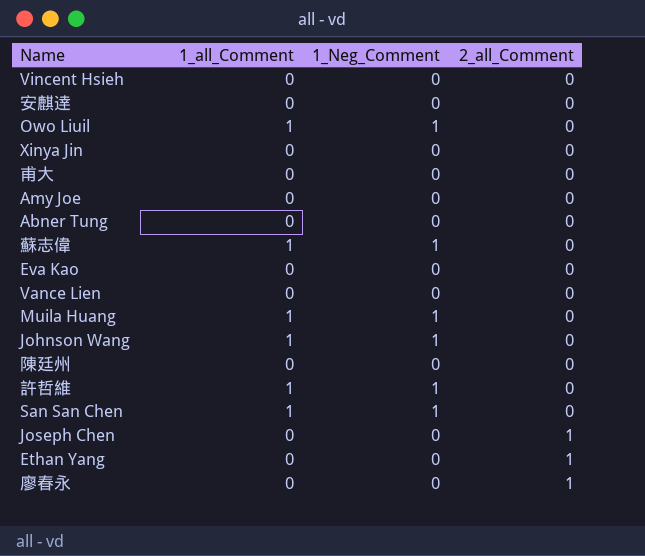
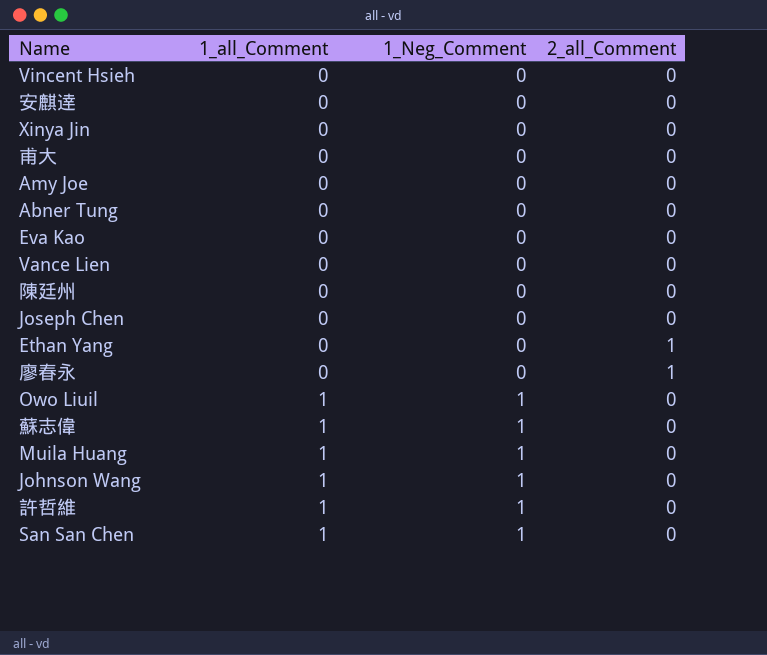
row order: 2_all_Comment ascending -> 1_all_Comment ascending
Joseph Chen | 2_all_Comment: 1 -> 0

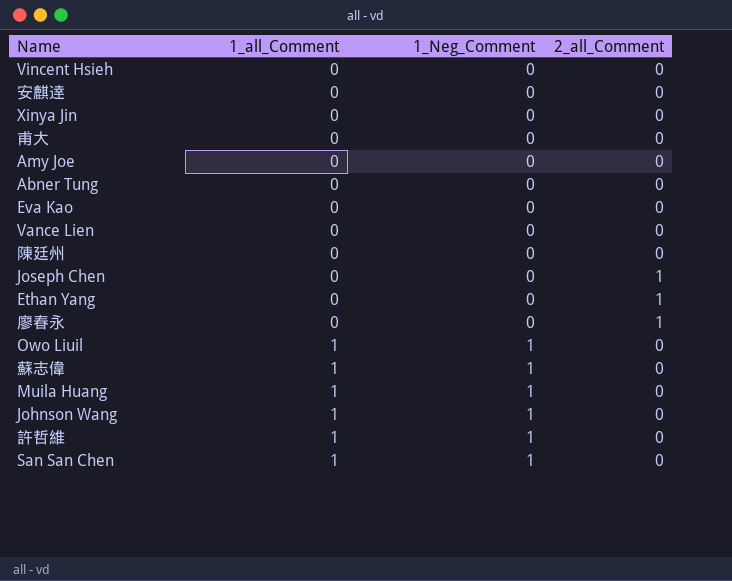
Joseph Chen | 2_all_Comment: 0 -> 1

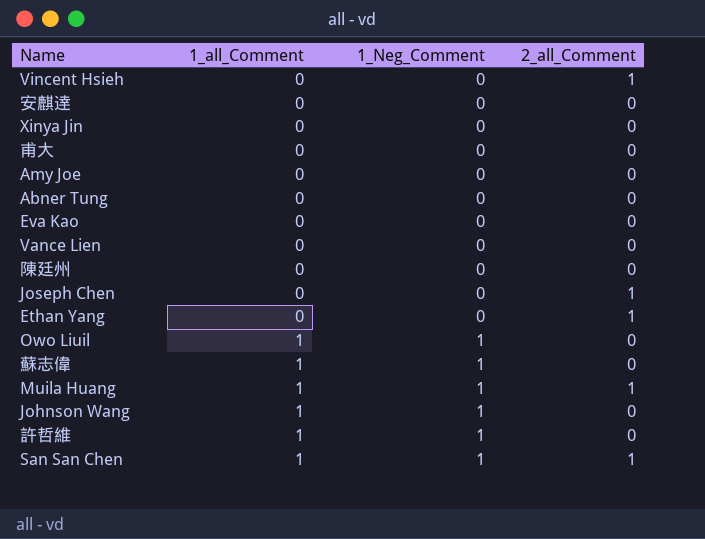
row 廖春永: 0 | 0 | 1 -> none
Vincent Hsieh | 2_all_Comment: 0 -> 1
Muila Huang | 2_all_Comment: 0 -> 1
San San Chen | 2_all_Comment: 0 -> 1

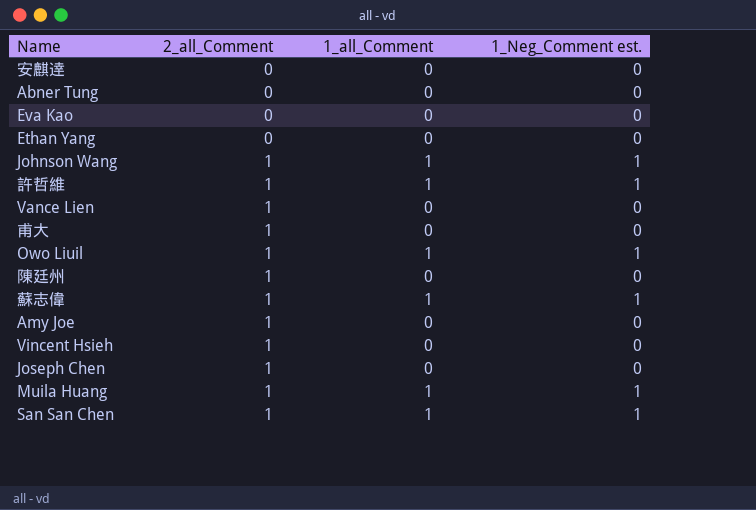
row order: 1_all_Comment ascending -> 2_all_Comment ascending
column 2_all_Comment | position: 4 -> 2
column name: 1_Neg_Comment -> 1_Neg_Comment est.
row Xinya Jin: 0 | 0 | 0 -> none
Ethan Yang | 2_all_Comment: 1 -> 0
Johnson Wang | 2_all_Comment: 0 -> 1
許哲維 | 2_all_Comment: 0 -> 1
Vance Lien | 2_all_Comment: 0 -> 1
甫大 | 2_all_Comment: 0 -> 1
Owo Liuil | 2_all_Comment: 0 -> 1
陳廷州 | 2_all_Comment: 0 -> 1
蘇志偉 | 2_all_Comment: 0 -> 1
Amy Joe | 2_all_Comment: 0 -> 1

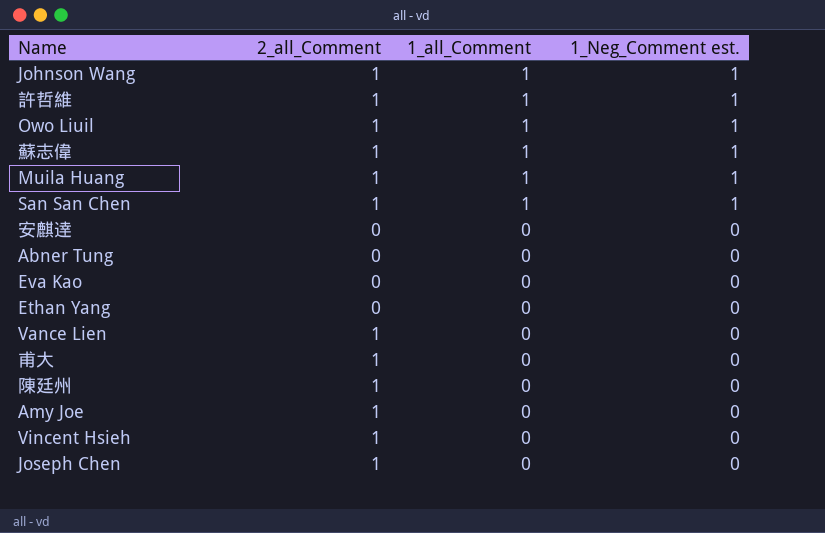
row order: 2_all_Comment ascending -> 1_all_Comment descending

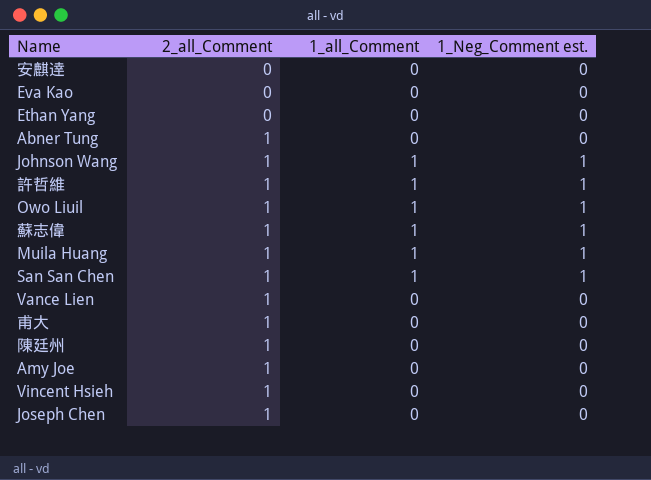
row order: 1_all_Comment descending -> 2_all_Comment ascending
Abner Tung | 2_all_Comment: 0 -> 1

